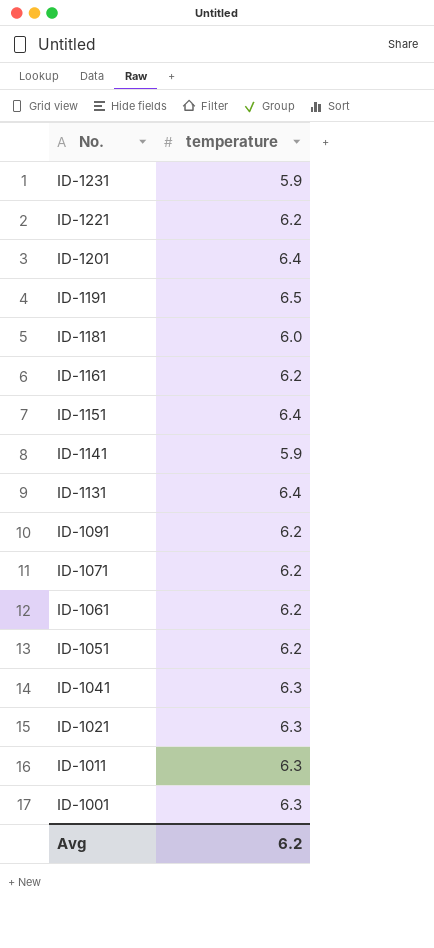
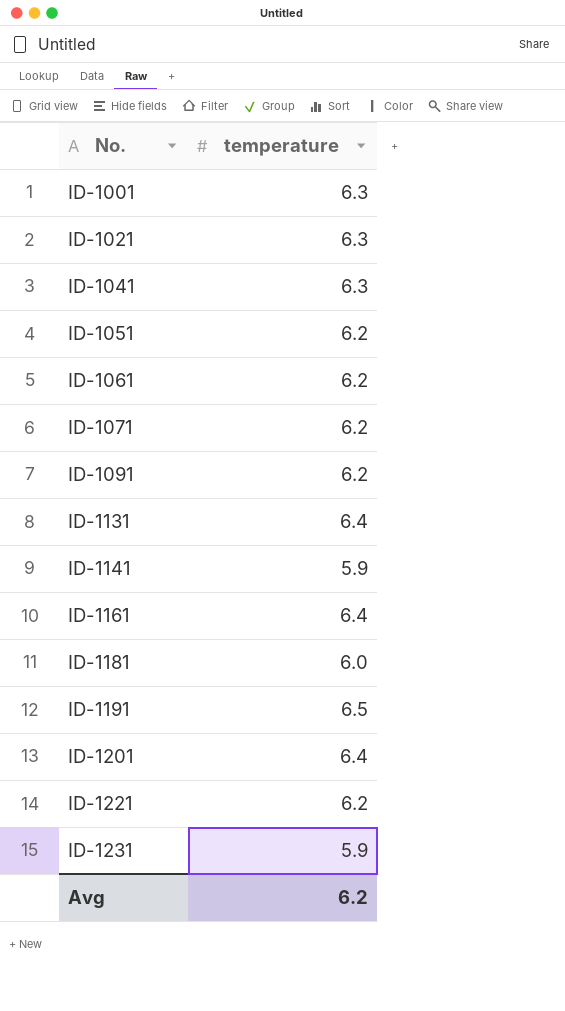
row order: No. descending -> No. ascending
row ID-1151: 6.4 -> none
row ID-1011: 6.3 -> none
ID-1161 | temperature: 6.2 -> 6.4

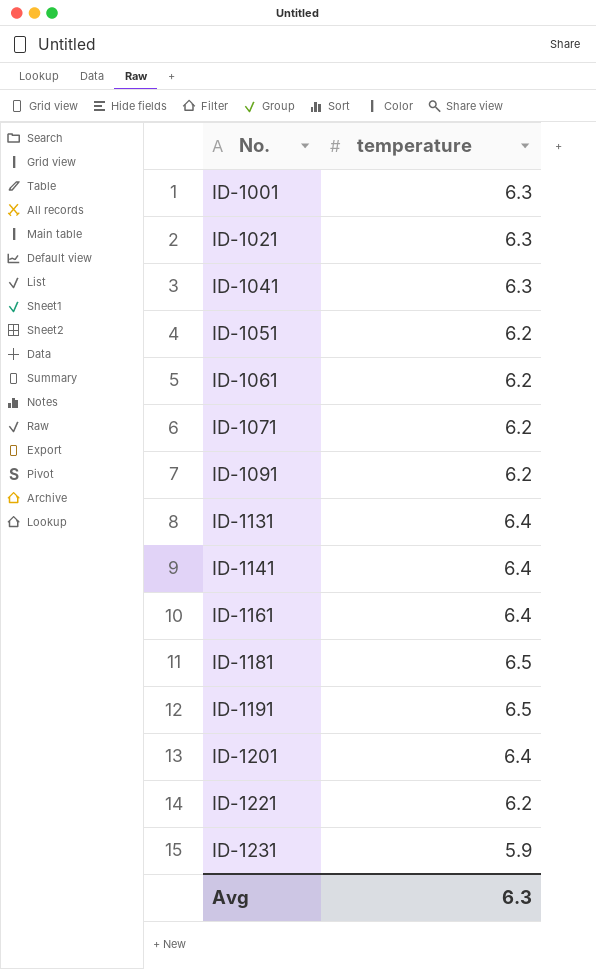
ID-1141 | temperature: 5.9 -> 6.4
ID-1181 | temperature: 6.0 -> 6.5
Avg | temperature: 6.2 -> 6.3

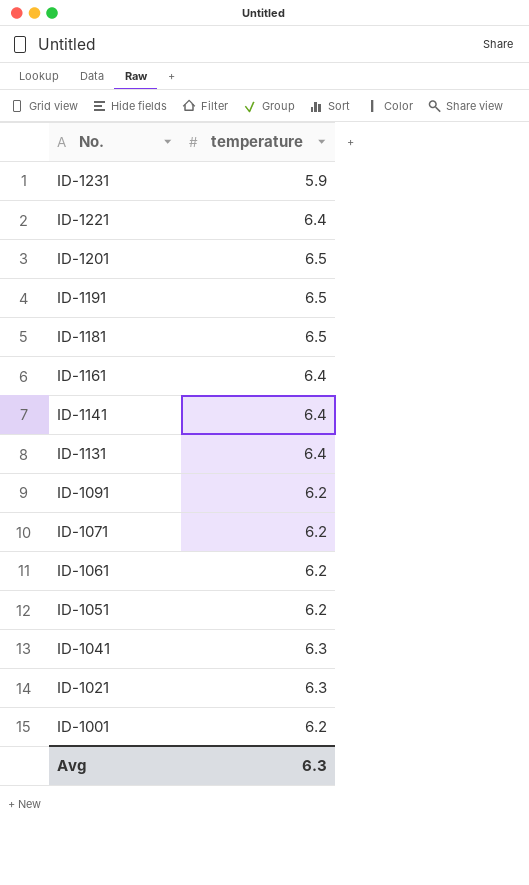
row order: No. ascending -> No. descending
ID-1221 | temperature: 6.2 -> 6.4
ID-1201 | temperature: 6.4 -> 6.5
ID-1001 | temperature: 6.3 -> 6.2

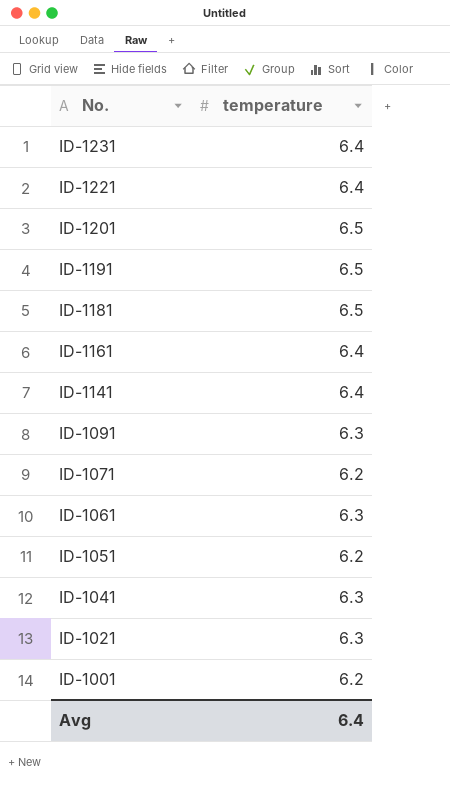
row ID-1131: 6.4 -> none
ID-1231 | temperature: 5.9 -> 6.4
ID-1091 | temperature: 6.2 -> 6.3
ID-1061 | temperature: 6.2 -> 6.3
Avg | temperature: 6.3 -> 6.4

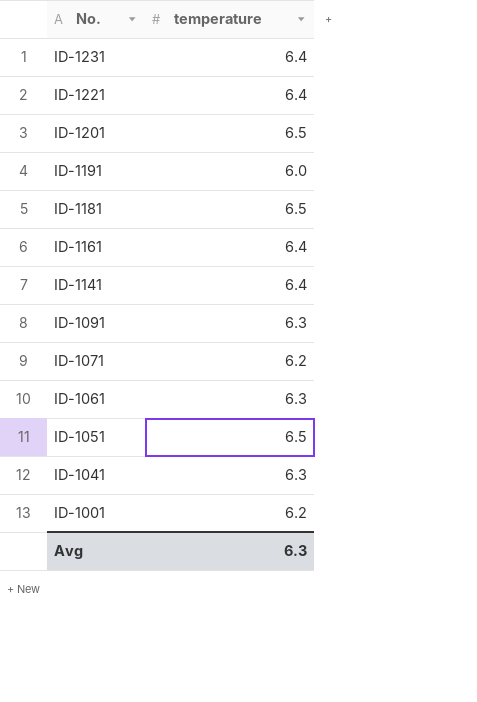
row ID-1021: 6.3 -> none
ID-1191 | temperature: 6.5 -> 6.0
ID-1051 | temperature: 6.2 -> 6.5
Avg | temperature: 6.4 -> 6.3

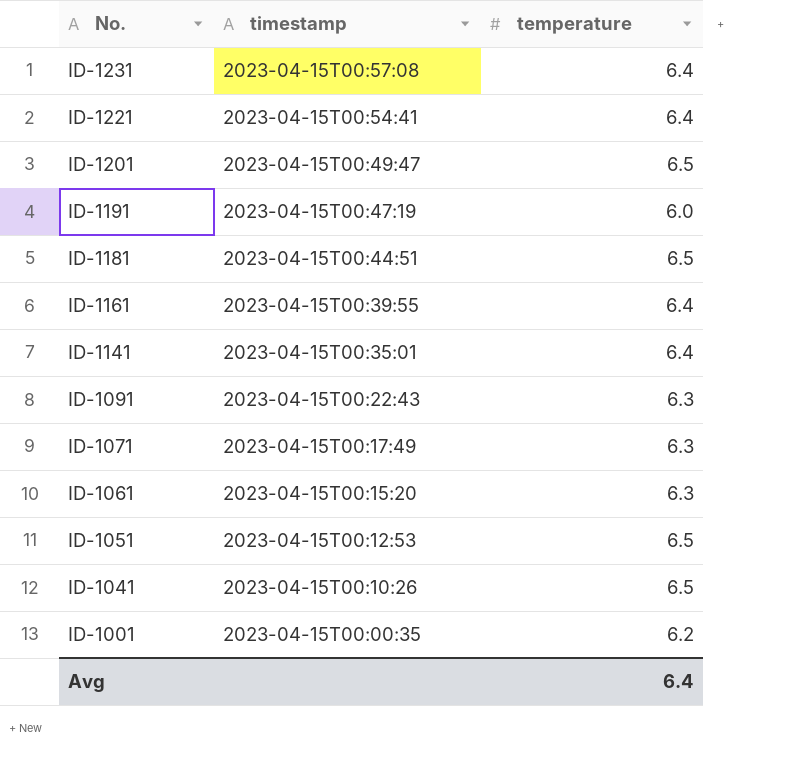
column timestamp | position: none -> 2
ID-1071 | temperature: 6.2 -> 6.3
ID-1041 | temperature: 6.3 -> 6.5
Avg | temperature: 6.3 -> 6.4

